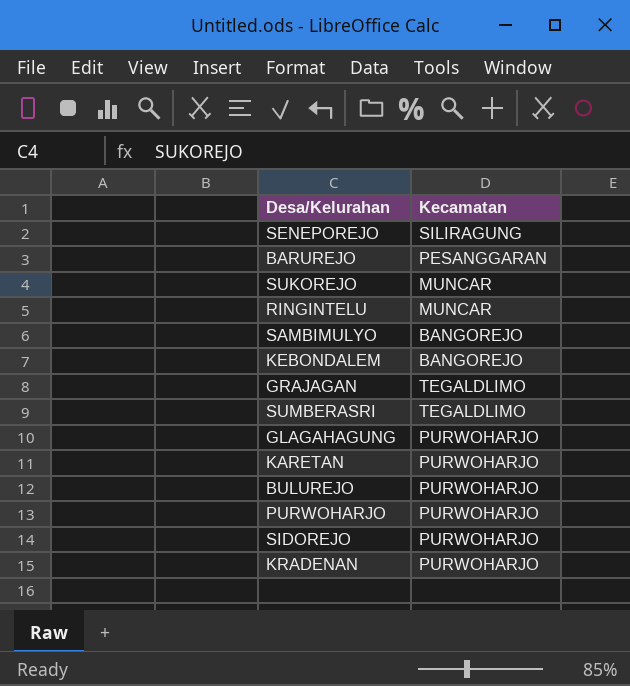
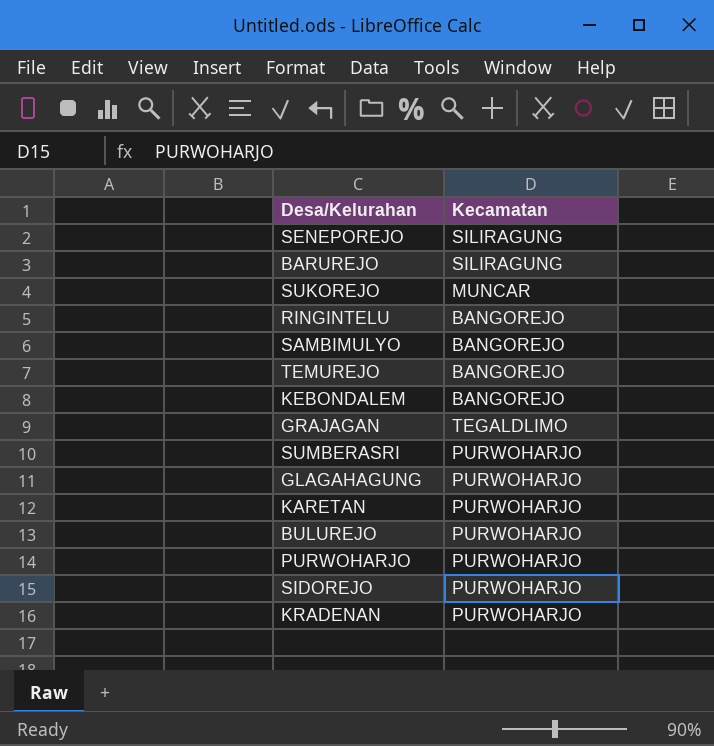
BARUREJO | Kecamatan: PESANGGARAN -> SILIRAGUNG
RINGINTELU | Kecamatan: MUNCAR -> BANGOREJO
row TEMUREJO: none -> BANGOREJO
SUMBERASRI | Kecamatan: TEGALDLIMO -> PURWOHARJO

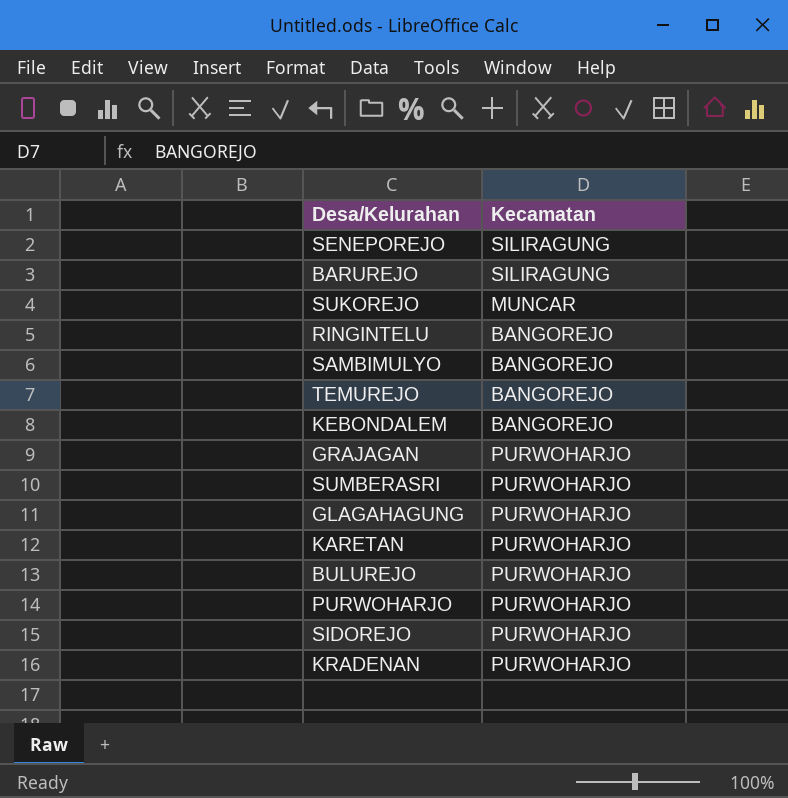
GRAJAGAN | Kecamatan: TEGALDLIMO -> PURWOHARJO

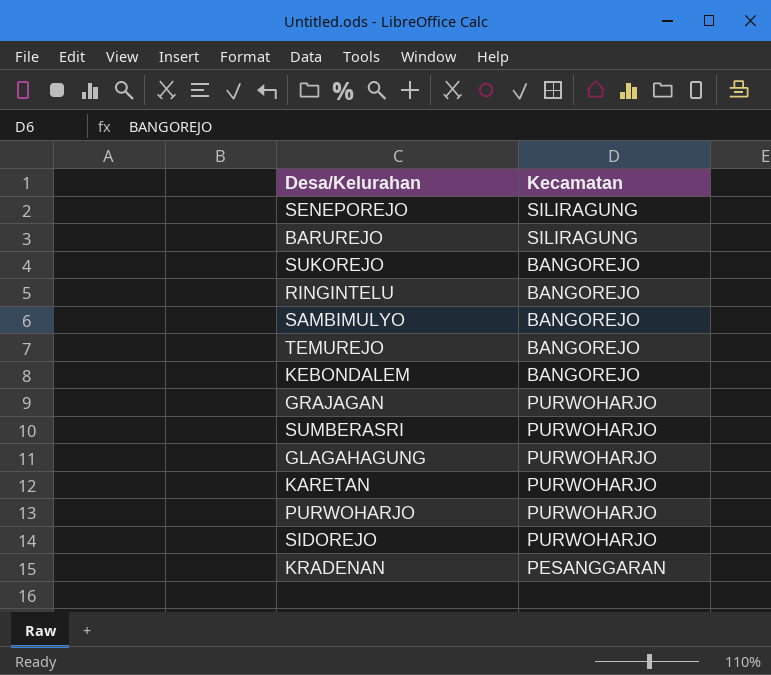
row BULUREJO: PURWOHARJO -> none
SUKOREJO | Kecamatan: MUNCAR -> BANGOREJO
KRADENAN | Kecamatan: PURWOHARJO -> PESANGGARAN

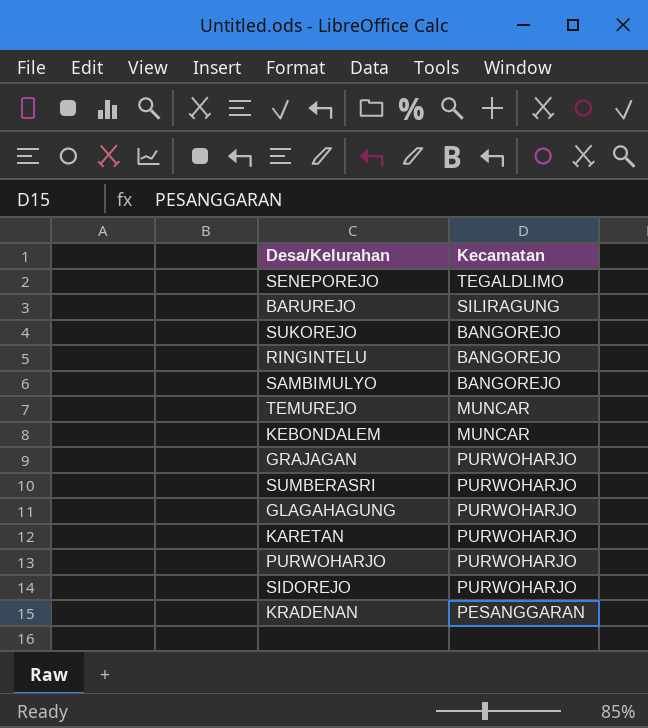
SENEPOREJO | Kecamatan: SILIRAGUNG -> TEGALDLIMO
TEMUREJO | Kecamatan: BANGOREJO -> MUNCAR
KEBONDALEM | Kecamatan: BANGOREJO -> MUNCAR

